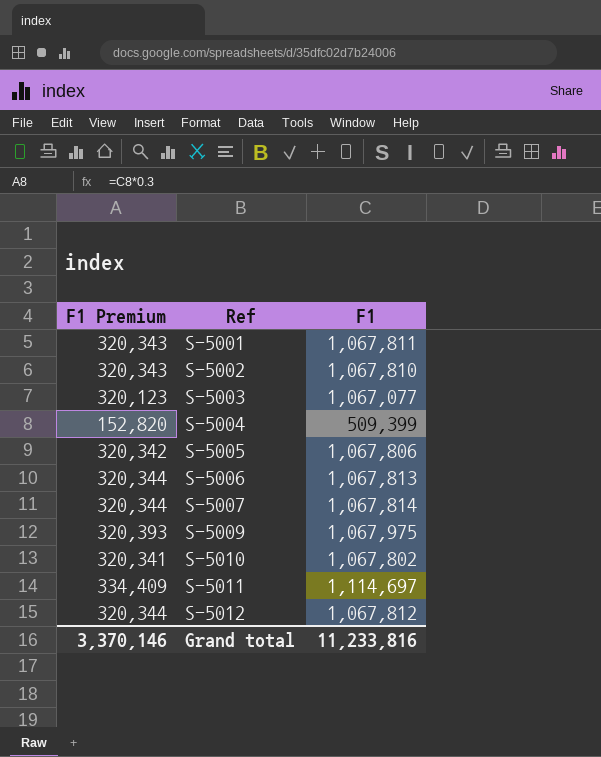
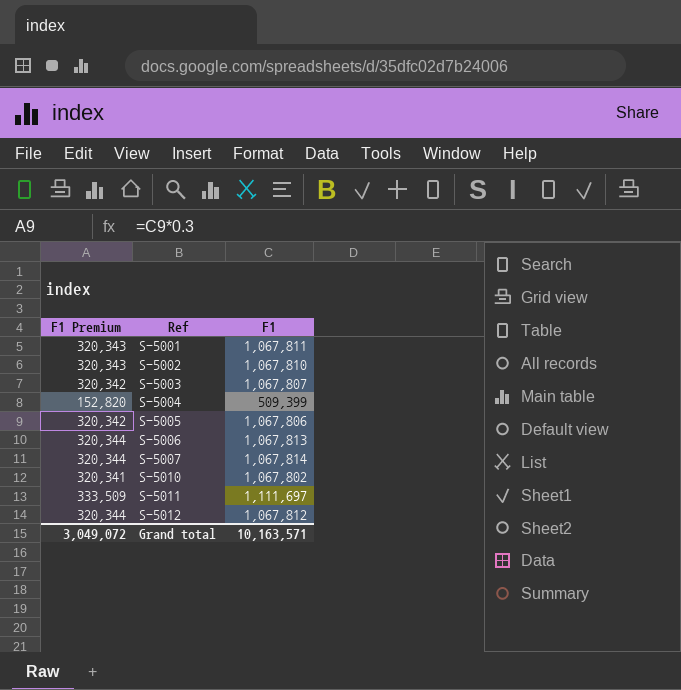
row S-5009: 320,393 | 1,067,975 -> none
S-5003 | F1 Premium: 320,123 -> 320,342
S-5003 | F1: 1,067,077 -> 1,067,807
S-5011 | F1 Premium: 334,409 -> 333,509
S-5011 | F1: 1,114,697 -> 1,111,697
Grand total | F1 Premium: 3,370,146 -> 3,049,072
Grand total | F1: 11,233,816 -> 10,163,571

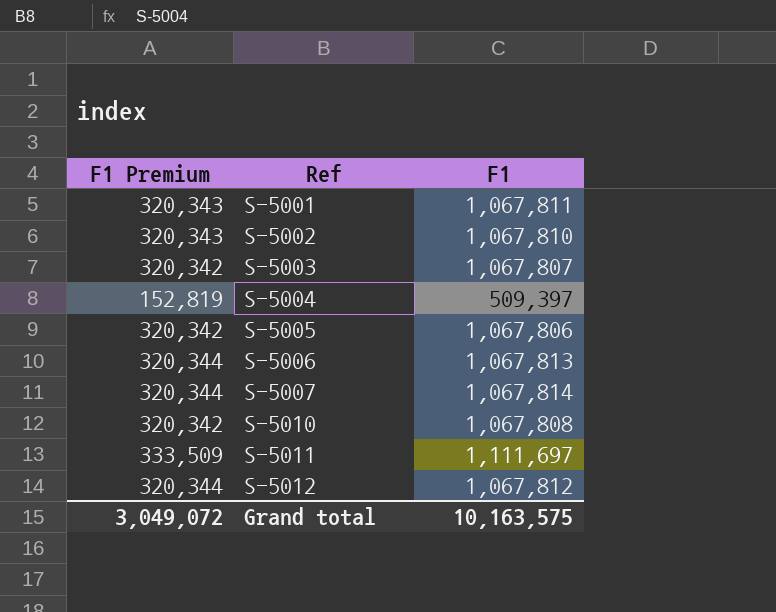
S-5004 | F1 Premium: 152,820 -> 152,819
S-5004 | F1: 509,399 -> 509,397
S-5010 | F1 Premium: 320,341 -> 320,342
S-5010 | F1: 1,067,802 -> 1,067,808
Grand total | F1: 10,163,571 -> 10,163,575

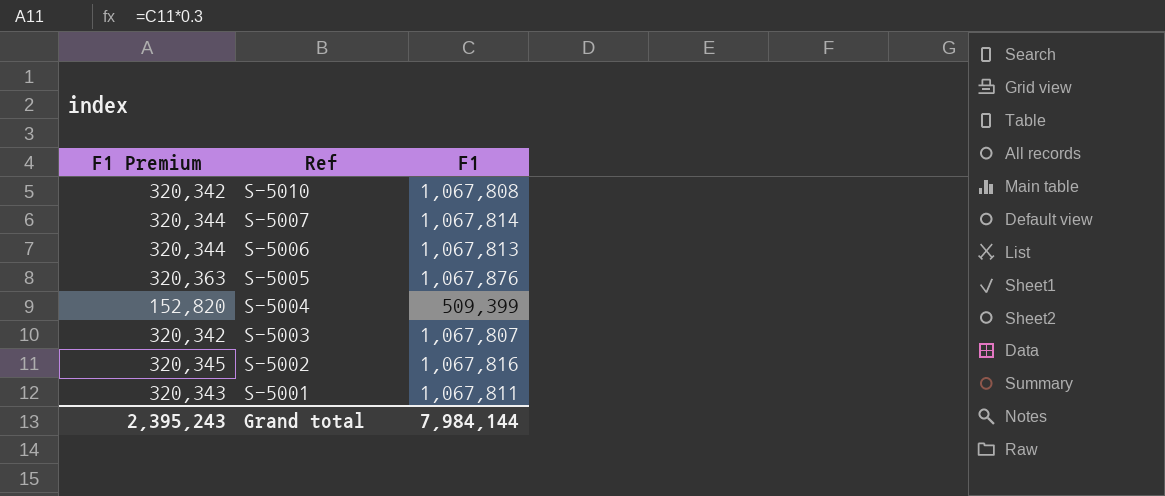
row order: Ref ascending -> Ref descending
row S-5011: 333,509 | 1,111,697 -> none
row S-5012: 320,344 | 1,067,812 -> none
S-5005 | F1 Premium: 320,342 -> 320,363
S-5005 | F1: 1,067,806 -> 1,067,876
S-5004 | F1 Premium: 152,819 -> 152,820
S-5004 | F1: 509,397 -> 509,399
S-5002 | F1 Premium: 320,343 -> 320,345
S-5002 | F1: 1,067,810 -> 1,067,816
Grand total | F1 Premium: 3,049,072 -> 2,395,243
Grand total | F1: 10,163,575 -> 7,984,144

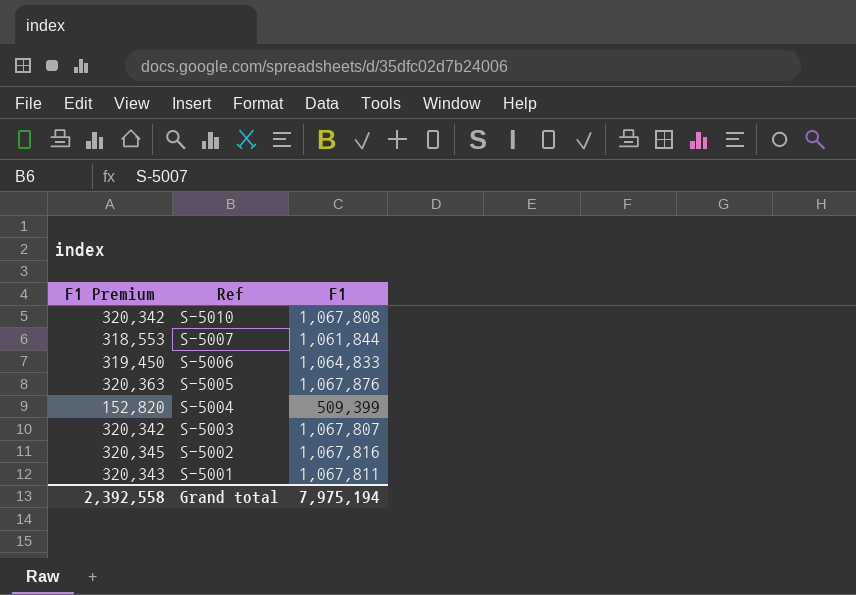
S-5007 | F1 Premium: 320,344 -> 318,553
S-5007 | F1: 1,067,814 -> 1,061,844
S-5006 | F1 Premium: 320,344 -> 319,450
S-5006 | F1: 1,067,813 -> 1,064,833
Grand total | F1 Premium: 2,395,243 -> 2,392,558
Grand total | F1: 7,984,144 -> 7,975,194

